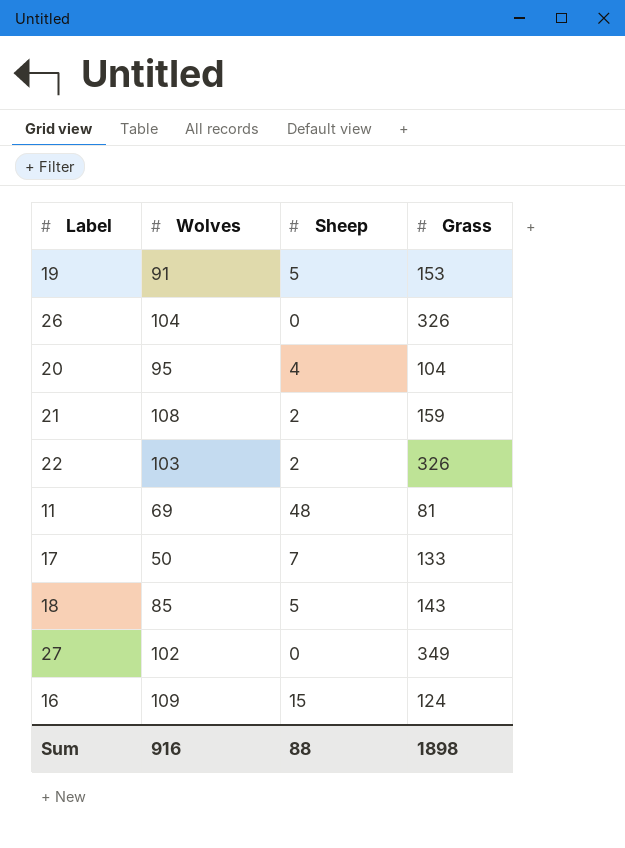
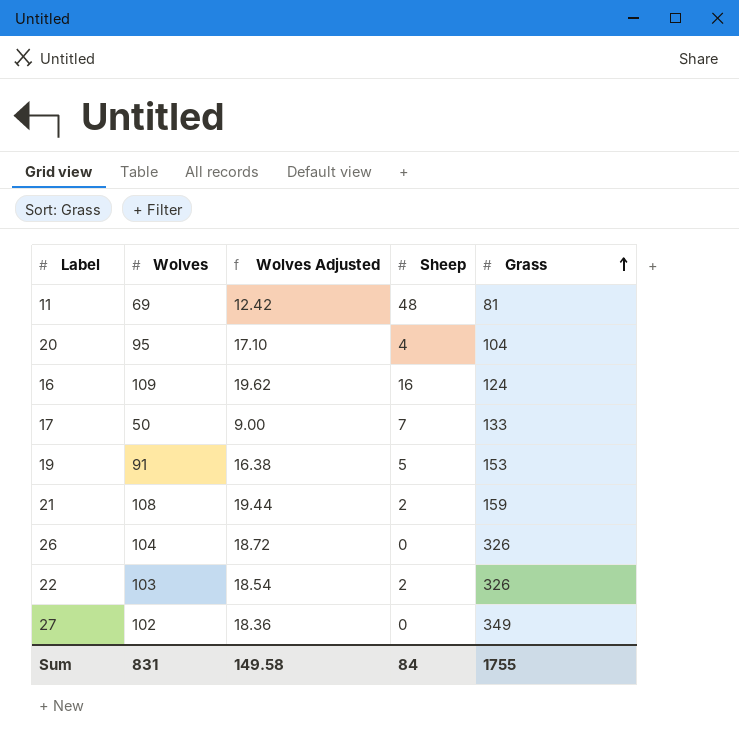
row order: none -> Grass ascending
column Wolves Adjusted | formula: none -> [Wolves] * 0.18
row 18: 85 | 5 | 143 -> none
16 | Sheep: 15 -> 16
Sum | Wolves: 916 -> 831
Sum | Sheep: 88 -> 84
Sum | Grass: 1898 -> 1755

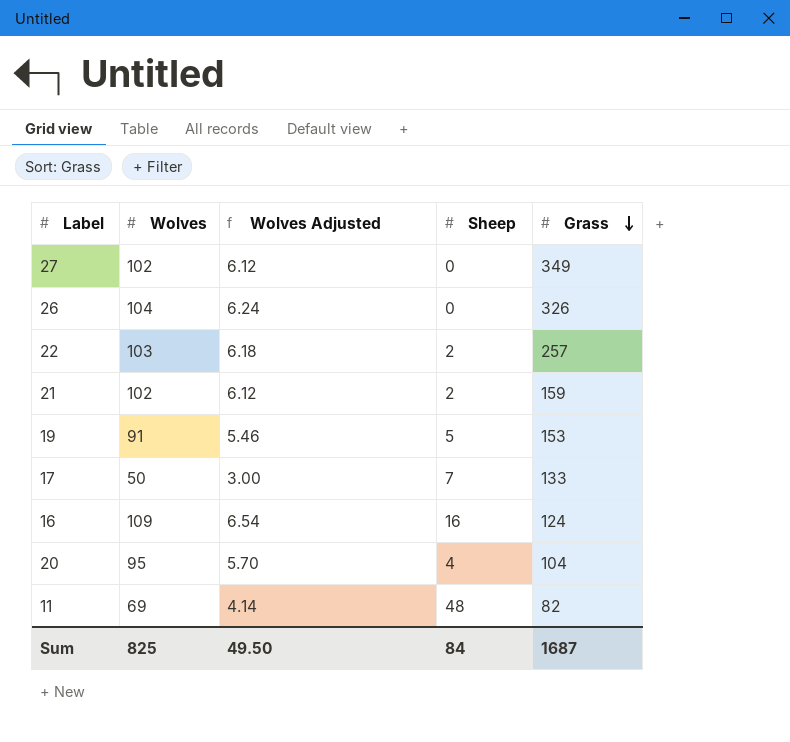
row order: Grass ascending -> Grass descending
column Wolves Adjusted | formula: [Wolves] * 0.18 -> [Wolves] * 0.06
22 | Grass: 326 -> 257
21 | Wolves: 108 -> 102
11 | Grass: 81 -> 82
Sum | Wolves: 831 -> 825
Sum | Wolves Adjusted: 149.58 -> 49.50
Sum | Grass: 1755 -> 1687

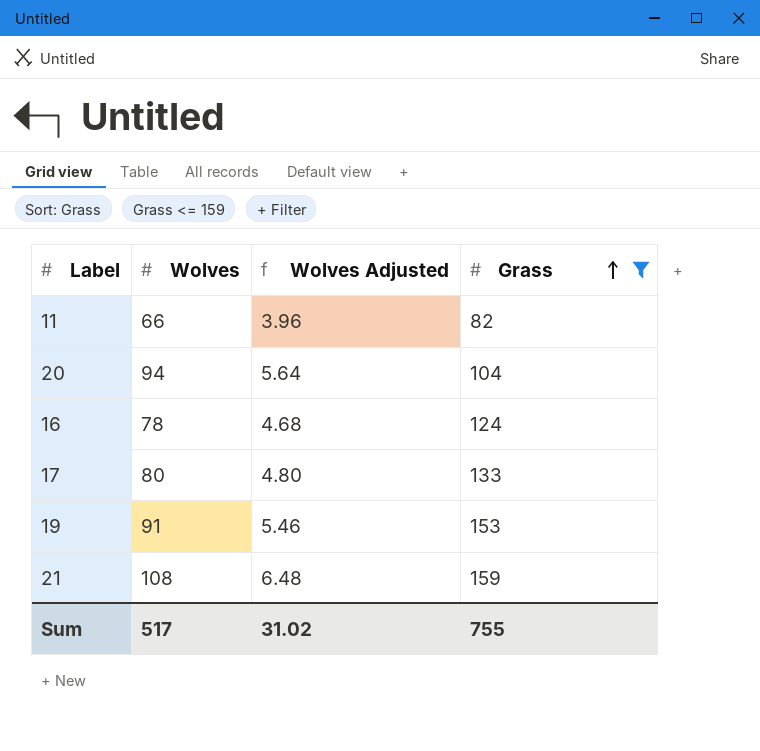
filter: none -> Grass <= 159
row order: Grass descending -> Grass ascending
column Sheep | position: 4 -> none
11 | Wolves: 69 -> 66
11 | Wolves Adjusted: 4.14 -> 3.96
20 | Wolves: 95 -> 94
20 | Wolves Adjusted: 5.70 -> 5.64
16 | Wolves: 109 -> 78
16 | Wolves Adjusted: 6.54 -> 4.68
17 | Wolves: 50 -> 80
17 | Wolves Adjusted: 3.00 -> 4.80
21 | Wolves: 102 -> 108
21 | Wolves Adjusted: 6.12 -> 6.48
Sum | Wolves: 825 -> 517
Sum | Wolves Adjusted: 49.50 -> 31.02
Sum | Grass: 1687 -> 755

